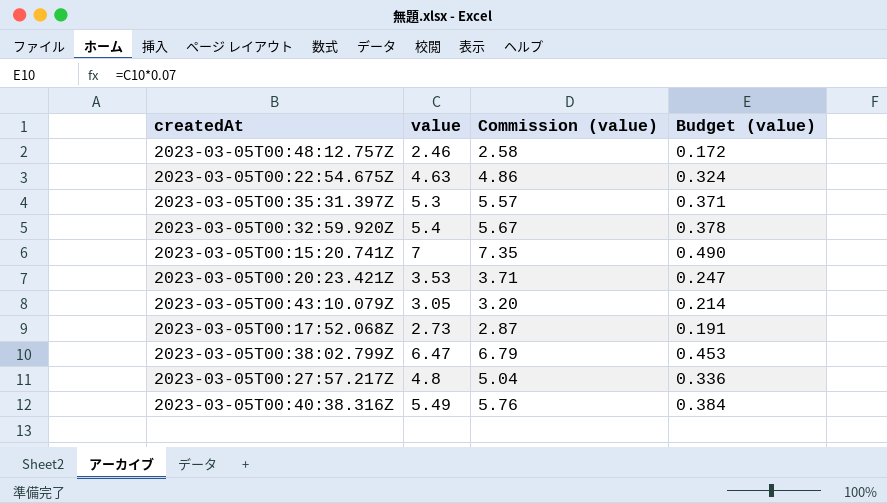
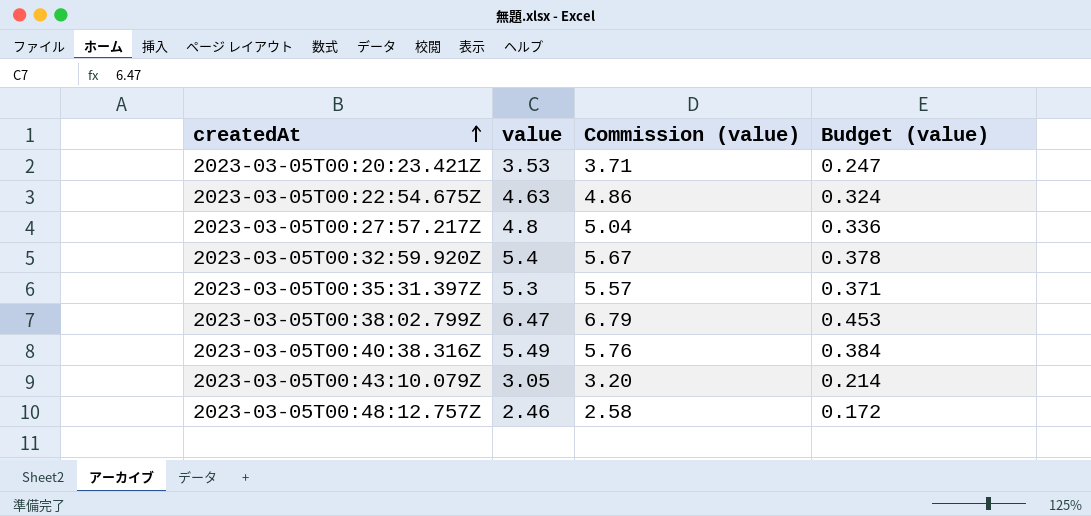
row order: none -> createdAt ascending
row 2023-03-05T00:15:20.741Z: 7 | 7.35 | 0.490 -> none
row 2023-03-05T00:17:52.068Z: 2.73 | 2.87 | 0.191 -> none

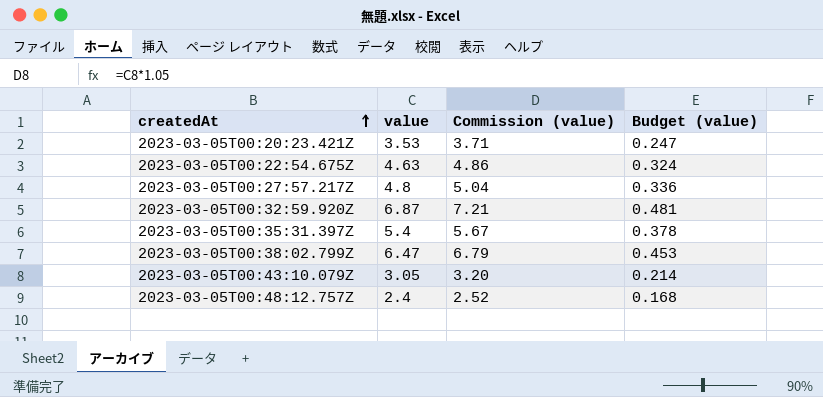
row 2023-03-05T00:40:38.316Z: 5.49 | 5.76 | 0.384 -> none
2023-03-05T00:32:59.920Z | value: 5.4 -> 6.87
2023-03-05T00:32:59.920Z | Commission (value): 5.67 -> 7.21
2023-03-05T00:32:59.920Z | Budget (value): 0.378 -> 0.481
2023-03-05T00:35:31.397Z | value: 5.3 -> 5.4
2023-03-05T00:35:31.397Z | Commission (value): 5.57 -> 5.67
2023-03-05T00:35:31.397Z | Budget (value): 0.371 -> 0.378
2023-03-05T00:48:12.757Z | value: 2.46 -> 2.4
2023-03-05T00:48:12.757Z | Commission (value): 2.58 -> 2.52
2023-03-05T00:48:12.757Z | Budget (value): 0.172 -> 0.168

